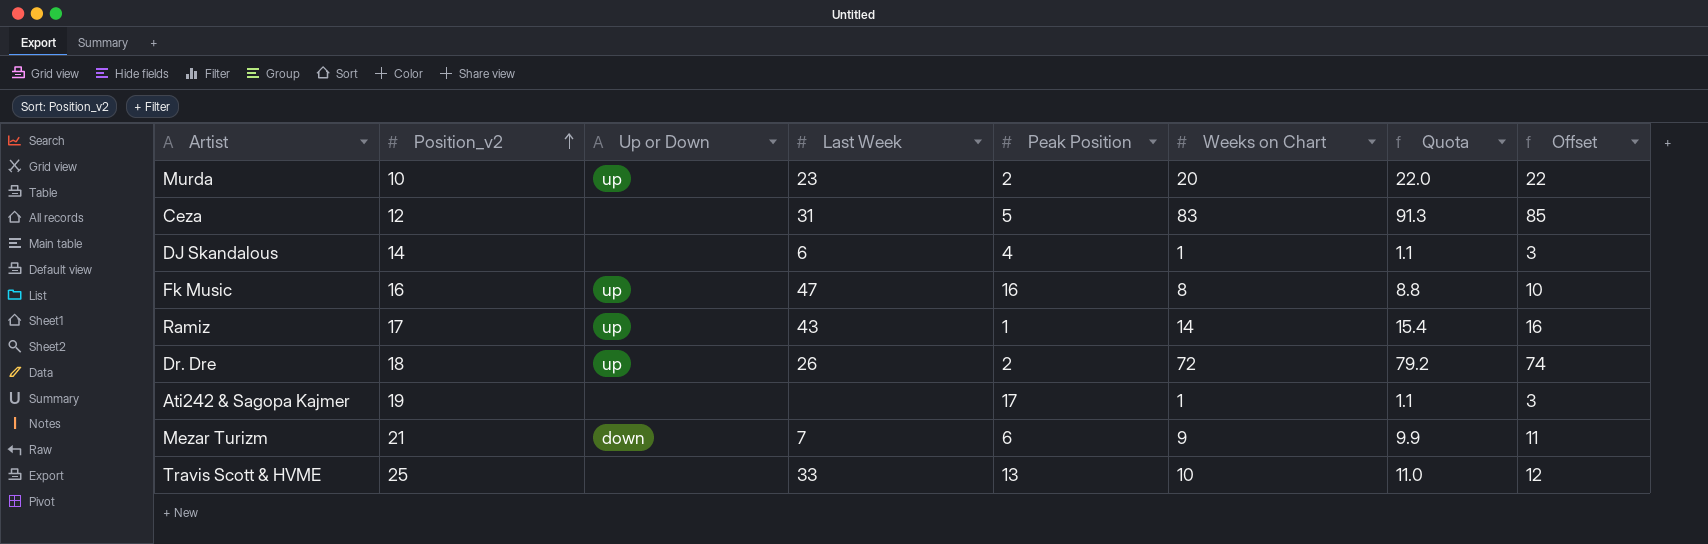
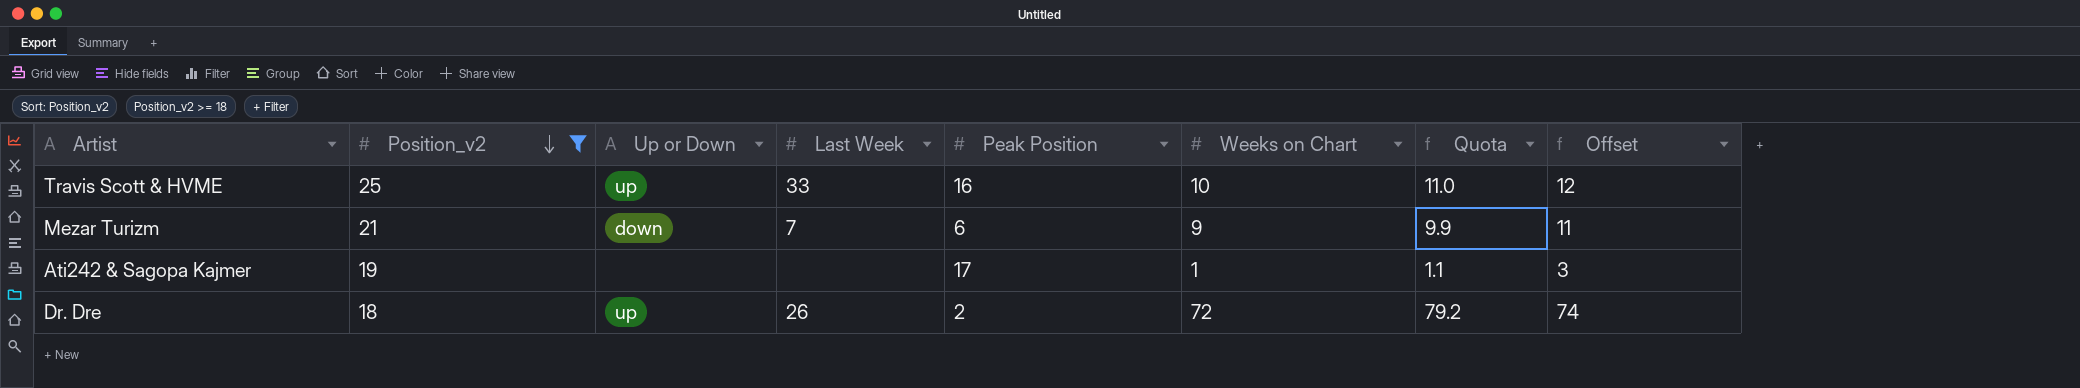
filter: none -> Position_v2 >= 18
row order: Position_v2 ascending -> Position_v2 descending
Travis Scott & HVME | Up or Down: none -> up
Travis Scott & HVME | Peak Position: 13 -> 16

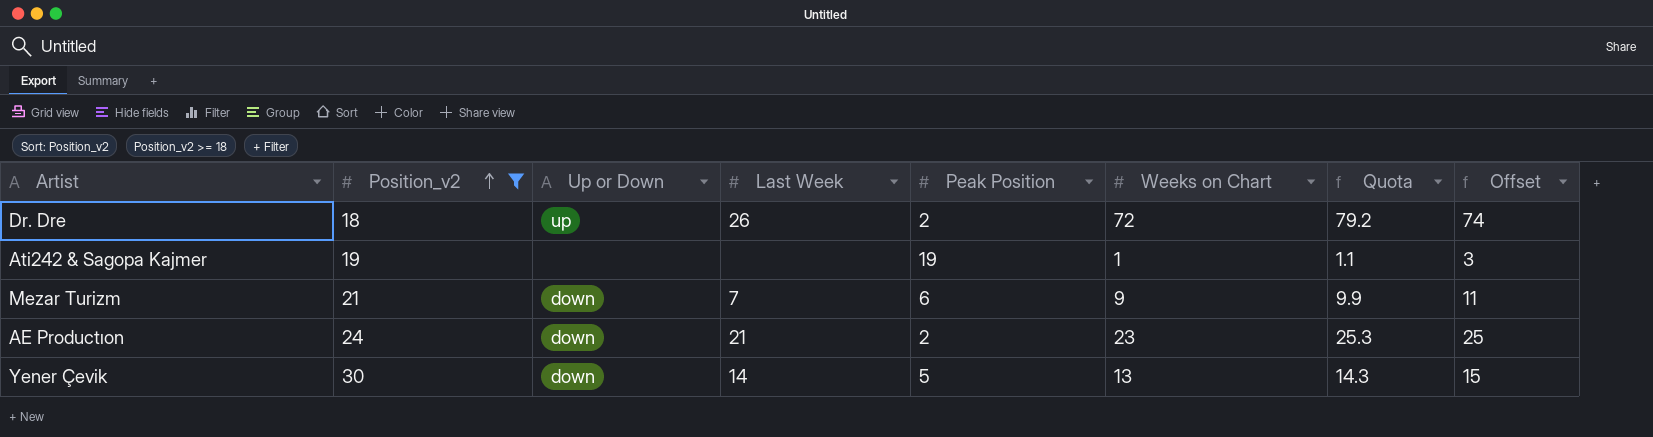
row order: Position_v2 descending -> Position_v2 ascending
row Travis Scott & HVME: 25 | up | 33 | 16 | 10 | 11.0 | 12 -> none
Ati242 & Sagopa Kajmer | Peak Position: 17 -> 19
row AE Productıon: none -> 24 | down | 21 | 2 | 23 | 25.3 | 25
row Yener Çevik: none -> 30 | down | 14 | 5 | 13 | 14.3 | 15

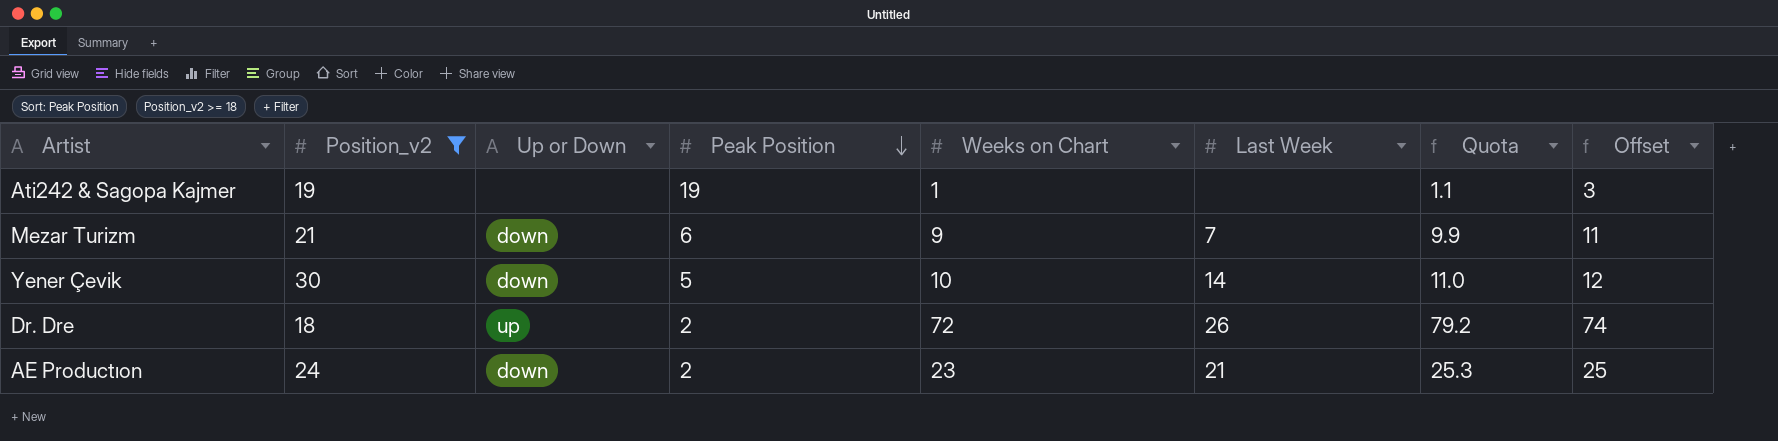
row order: Position_v2 ascending -> Peak Position descending
column Last Week | position: 4 -> 6
Yener Çevik | Weeks on Chart: 13 -> 10
Yener Çevik | Quota: 14.3 -> 11.0
Yener Çevik | Offset: 15 -> 12

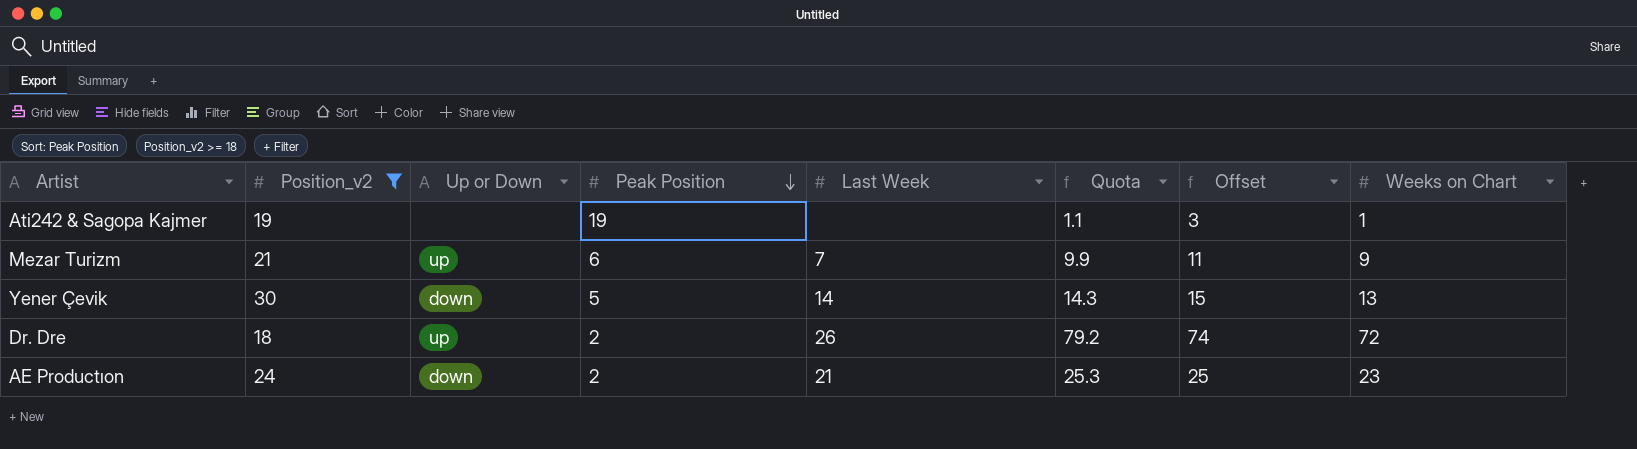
column Weeks on Chart | position: 5 -> 8
Mezar Turizm | Up or Down: down -> up
Yener Çevik | Quota: 11.0 -> 14.3
Yener Çevik | Offset: 12 -> 15
Yener Çevik | Weeks on Chart: 10 -> 13

